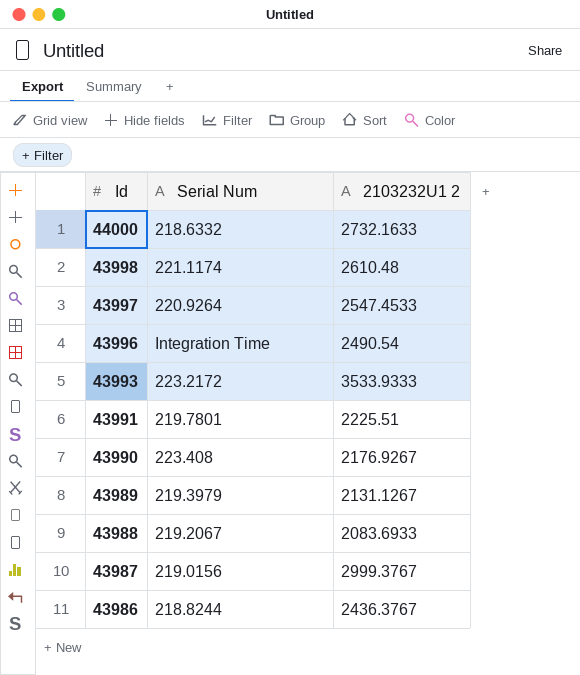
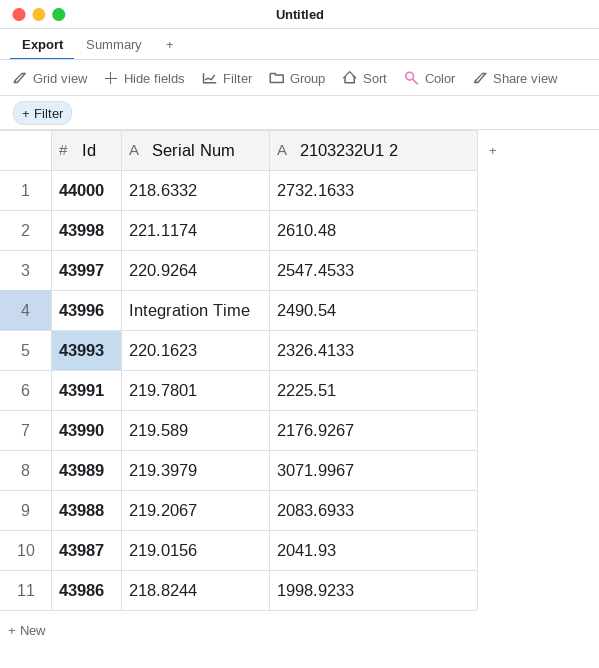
43993 | Serial Num: 223.2172 -> 220.1623
43993 | 2103232U1 2: 3533.9333 -> 2326.4133
43990 | Serial Num: 223.408 -> 219.589
43989 | 2103232U1 2: 2131.1267 -> 3071.9967
43987 | 2103232U1 2: 2999.3767 -> 2041.93
43986 | 2103232U1 2: 2436.3767 -> 1998.9233

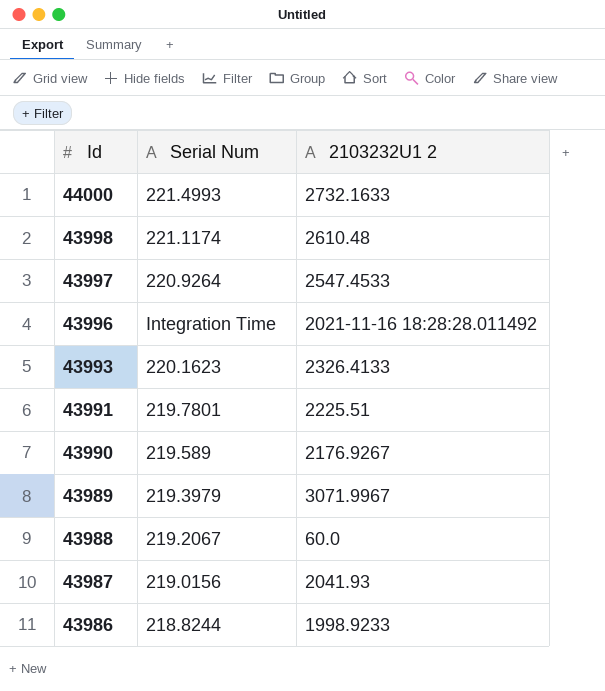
44000 | Serial Num: 218.6332 -> 221.4993
43996 | 2103232U1 2: 2490.54 -> 2021-11-16 18:28:28.011492
43988 | 2103232U1 2: 2083.6933 -> 60.0

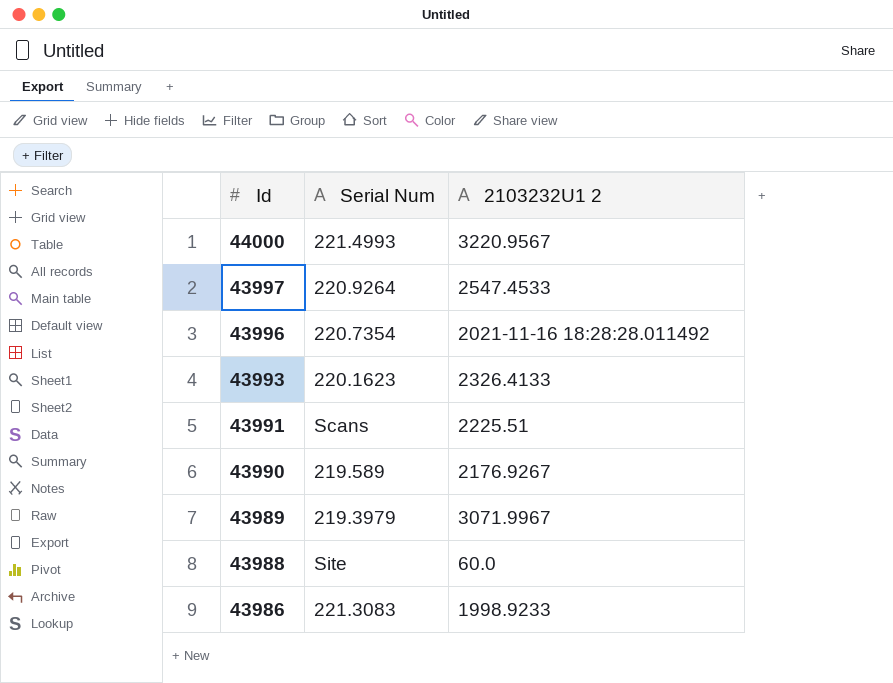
row 43998: 221.1174 | 2610.48 -> none
row 43987: 219.0156 | 2041.93 -> none
44000 | 2103232U1 2: 2732.1633 -> 3220.9567
43996 | Serial Num: Integration Time -> 220.7354
43991 | Serial Num: 219.7801 -> Scans
43988 | Serial Num: 219.2067 -> Site
43986 | Serial Num: 218.8244 -> 221.3083

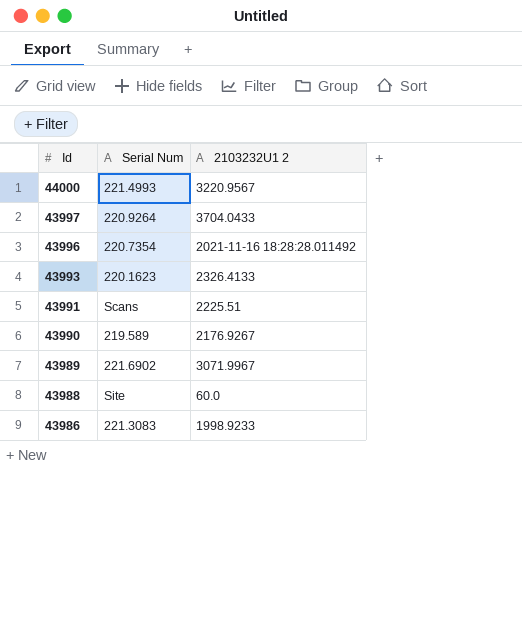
43997 | 2103232U1 2: 2547.4533 -> 3704.0433
43989 | Serial Num: 219.3979 -> 221.6902

